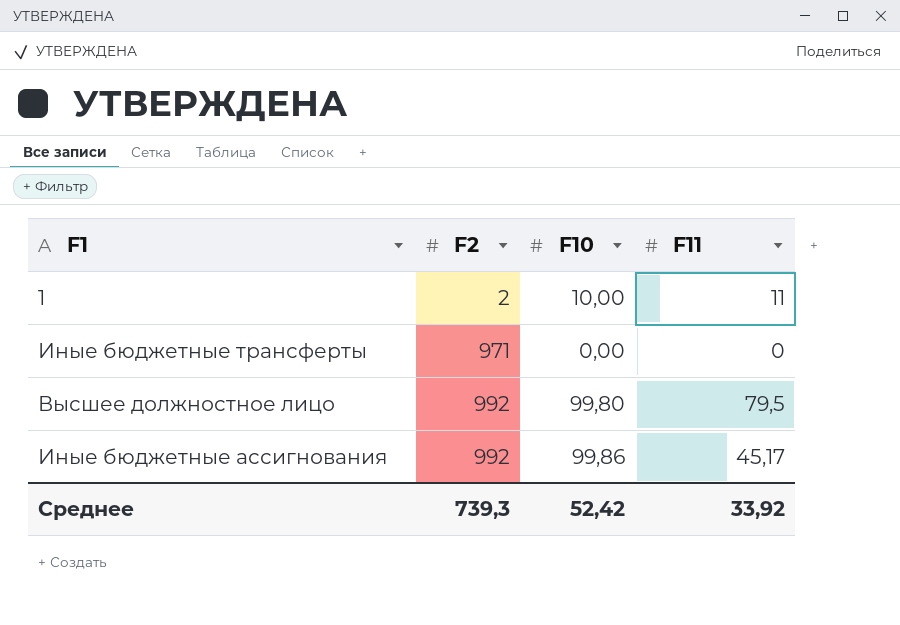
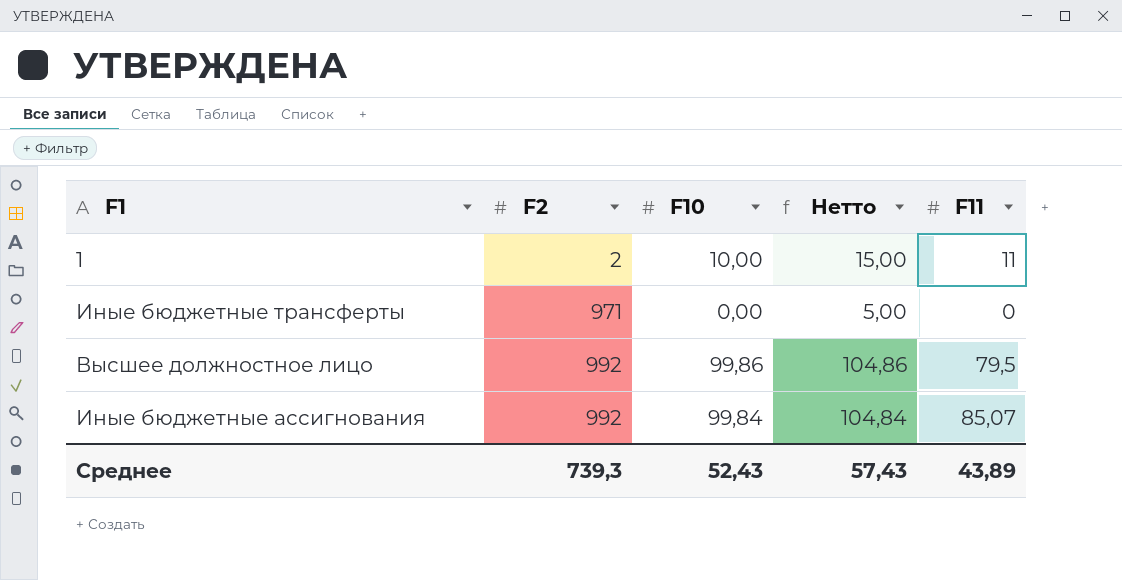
column Нетто | formula: none -> [F10] + 5
Высшее должностное лицо | F10: 99,80 -> 99,86
Иные бюджетные ассигнования | F10: 99,86 -> 99,84
Иные бюджетные ассигнования | F11: 45,17 -> 85,07
Среднее | F10: 52,42 -> 52,43
Среднее | F11: 33,92 -> 43,89

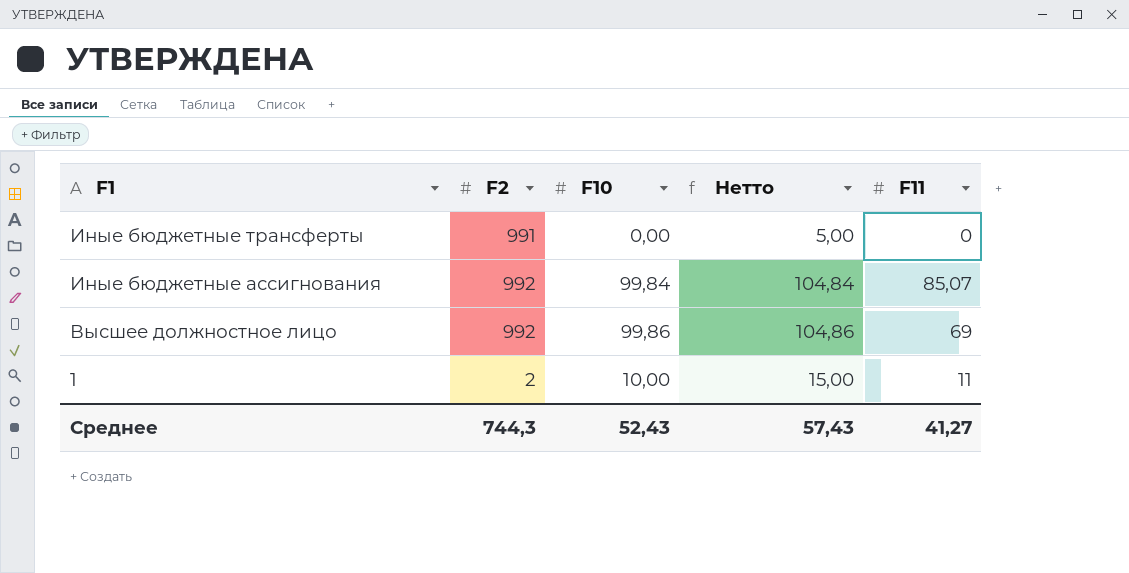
row order: F2 ascending -> F1 descending
Иные бюджетные трансферты | F2: 971 -> 991
Высшее должностное лицо | F11: 79,5 -> 69
Среднее | F2: 739,3 -> 744,3
Среднее | F11: 43,89 -> 41,27

